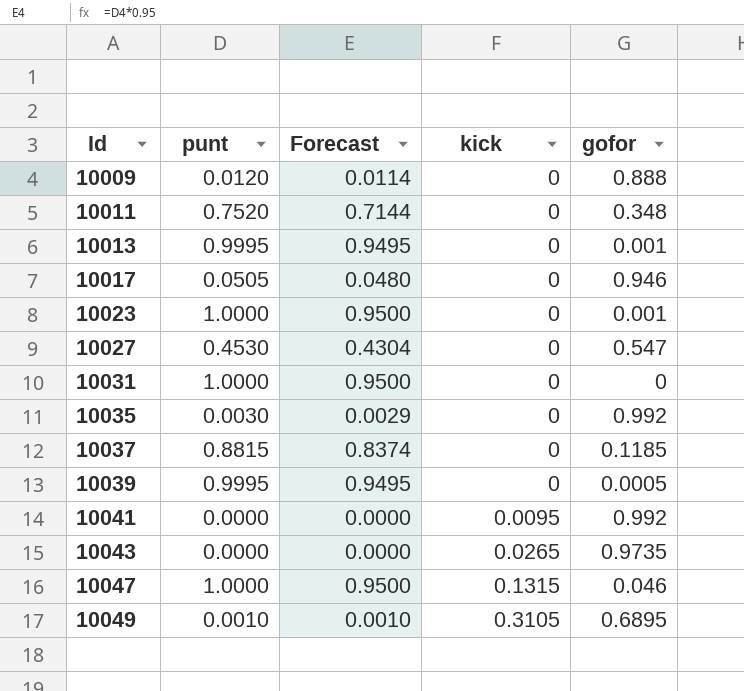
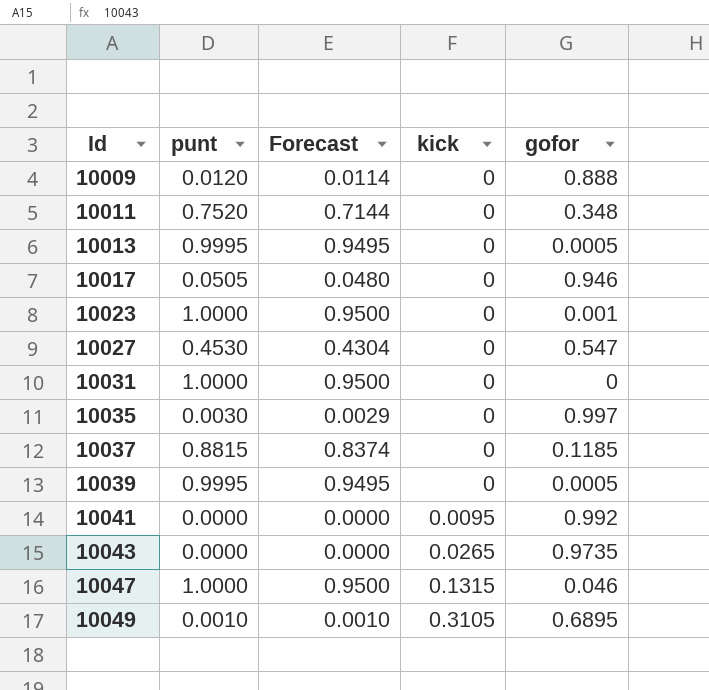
10013 | gofor: 0.001 -> 0.0005
10035 | gofor: 0.992 -> 0.997

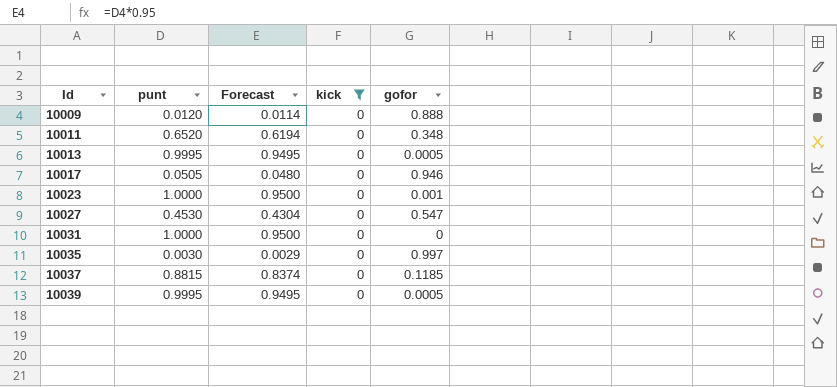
filter: none -> kick = 0
10011 | punt: 0.7520 -> 0.6520
10011 | Forecast: 0.7144 -> 0.6194

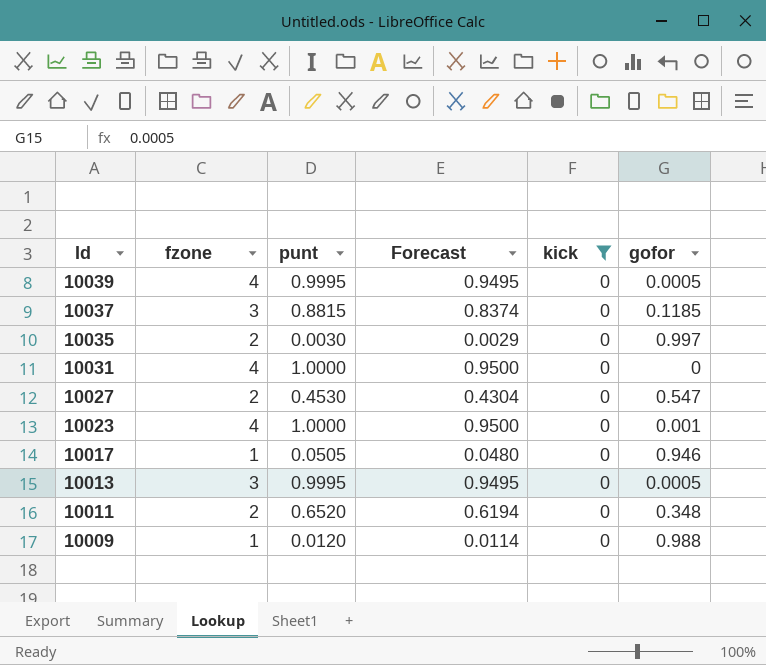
row order: Id ascending -> Id descending
column fzone | position: none -> 2
10009 | gofor: 0.888 -> 0.988

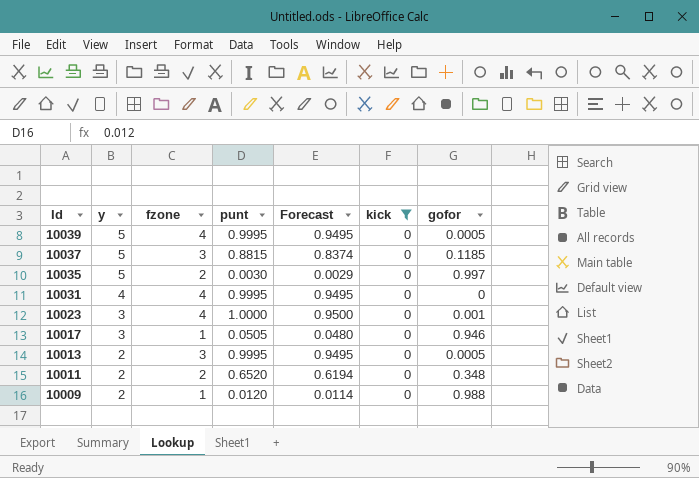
column y | position: none -> 2
row 10027: 2 | 0.4530 | 0.4304 | 0 | 0.547 -> none
10031 | punt: 1.0000 -> 0.9995
10031 | Forecast: 0.9500 -> 0.9495

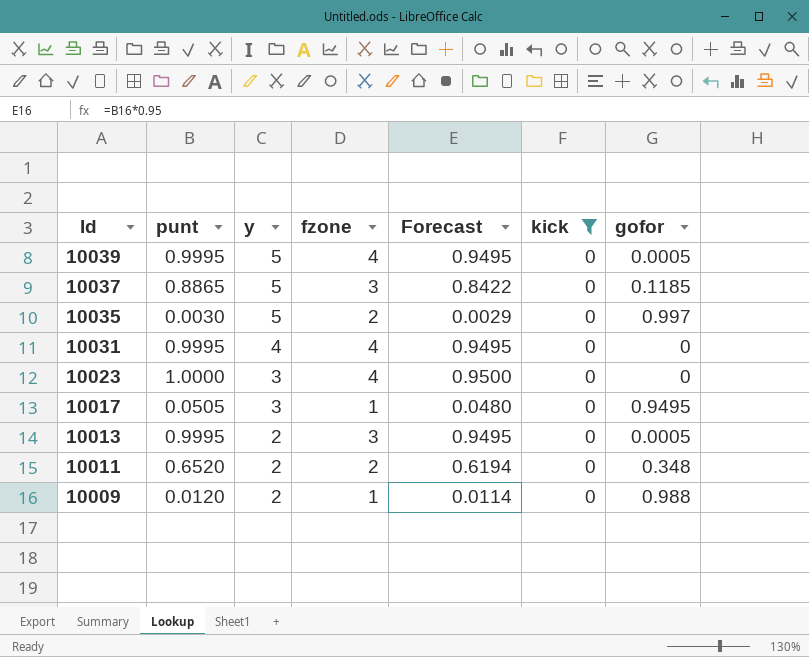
column punt | position: 4 -> 2
10037 | punt: 0.8815 -> 0.8865
10037 | Forecast: 0.8374 -> 0.8422
10023 | gofor: 0.001 -> 0
10017 | gofor: 0.946 -> 0.9495

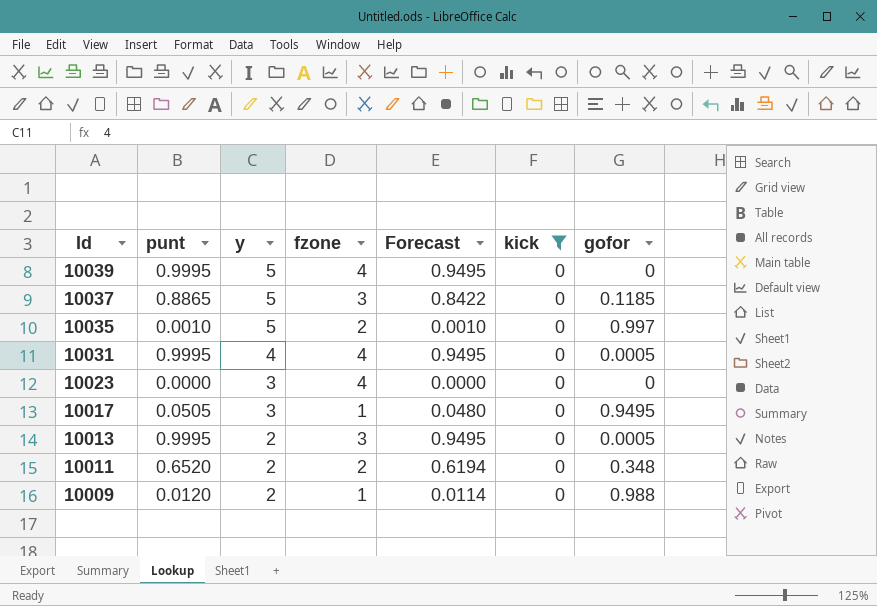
10039 | gofor: 0.0005 -> 0
10035 | punt: 0.0030 -> 0.0010
10035 | Forecast: 0.0029 -> 0.0010
10031 | gofor: 0 -> 0.0005
10023 | punt: 1.0000 -> 0.0000
10023 | Forecast: 0.9500 -> 0.0000

